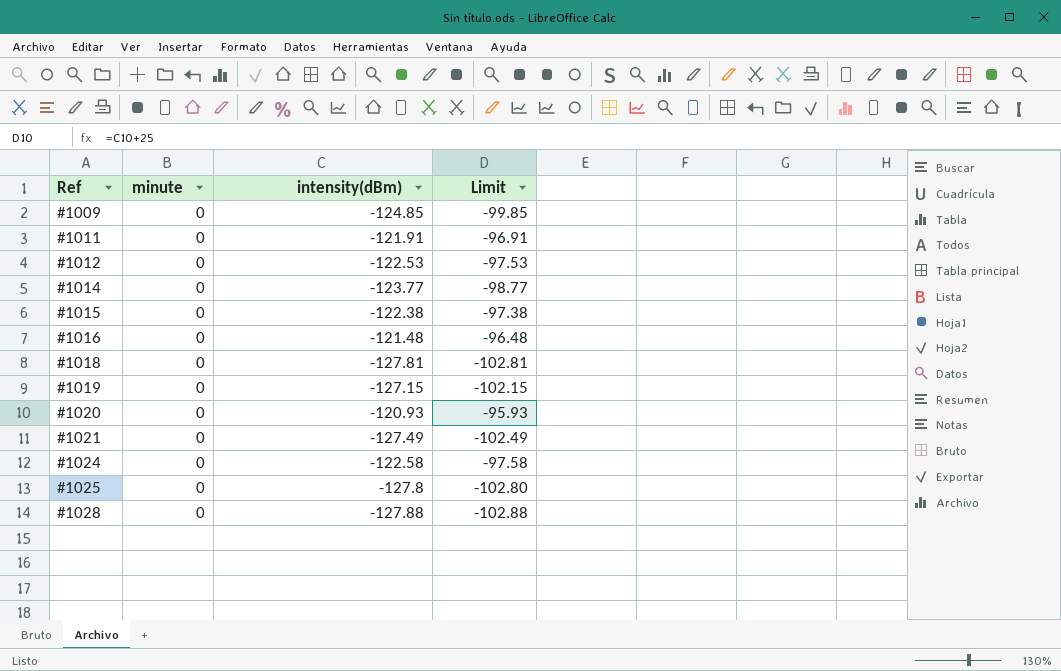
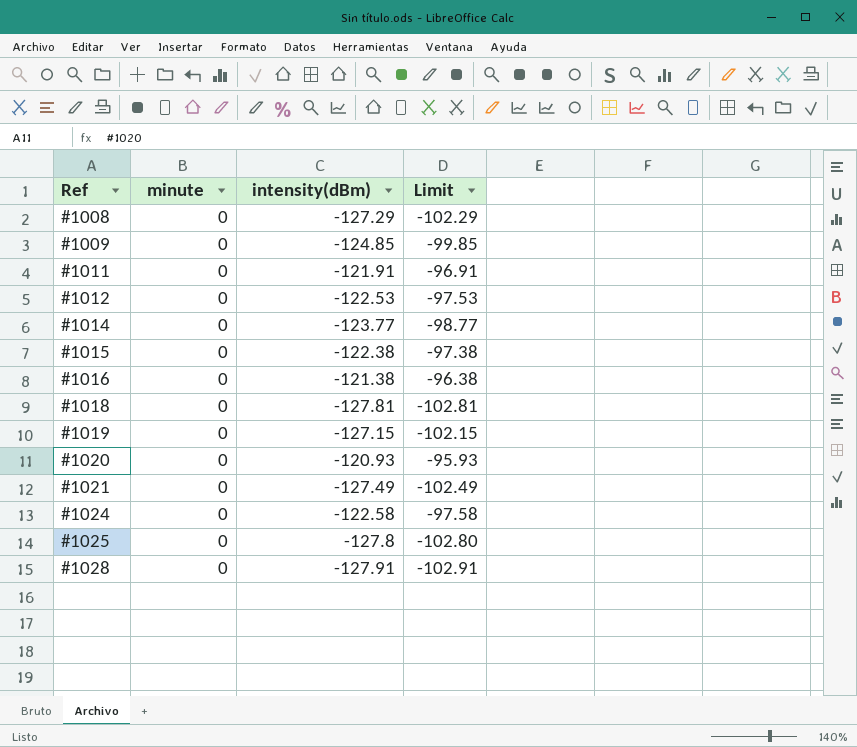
row #1008: none -> 0 | -127.29 | -102.29
#1016 | intensity(dBm): -121.48 -> -121.38
#1016 | Limit: -96.48 -> -96.38
#1028 | intensity(dBm): -127.88 -> -127.91
#1028 | Limit: -102.88 -> -102.91

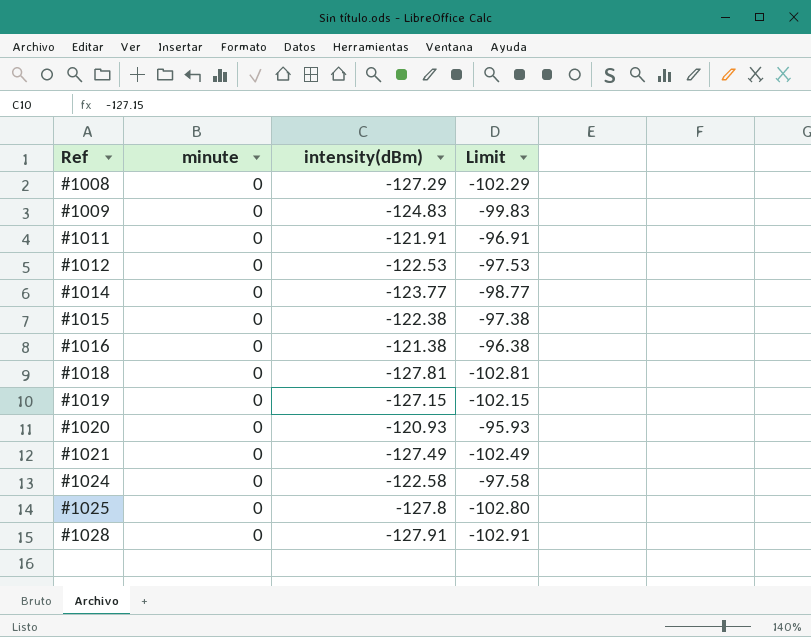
#1009 | intensity(dBm): -124.85 -> -124.83
#1009 | Limit: -99.85 -> -99.83

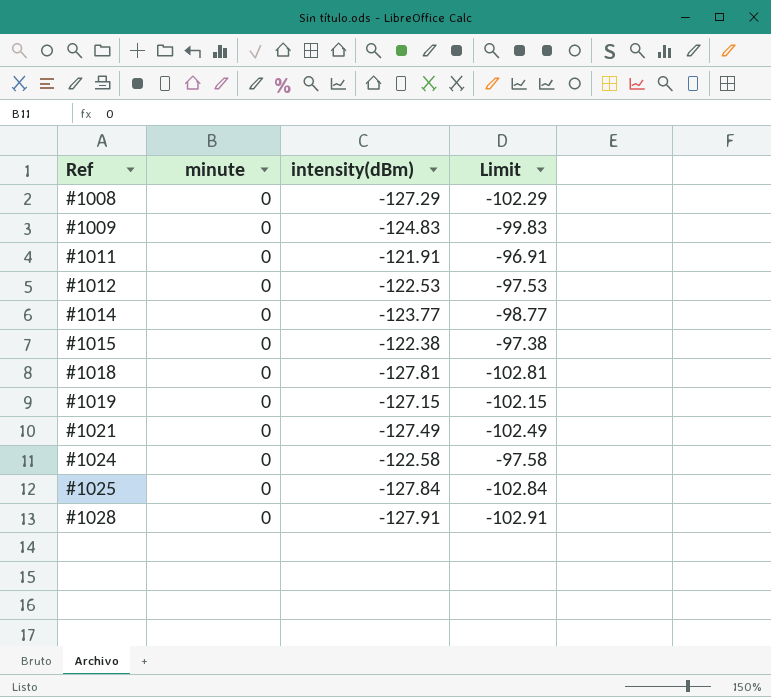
row #1016: 0 | -121.38 | -96.38 -> none
row #1020: 0 | -120.93 | -95.93 -> none
#1025 | intensity(dBm): -127.8 -> -127.84
#1025 | Limit: -102.80 -> -102.84

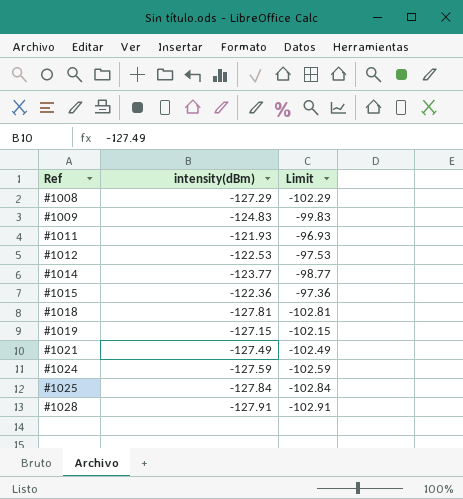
column minute | position: 2 -> none
#1011 | intensity(dBm): -121.91 -> -121.93
#1011 | Limit: -96.91 -> -96.93
#1015 | intensity(dBm): -122.38 -> -122.36
#1015 | Limit: -97.38 -> -97.36
#1024 | intensity(dBm): -122.58 -> -127.59
#1024 | Limit: -97.58 -> -102.59

